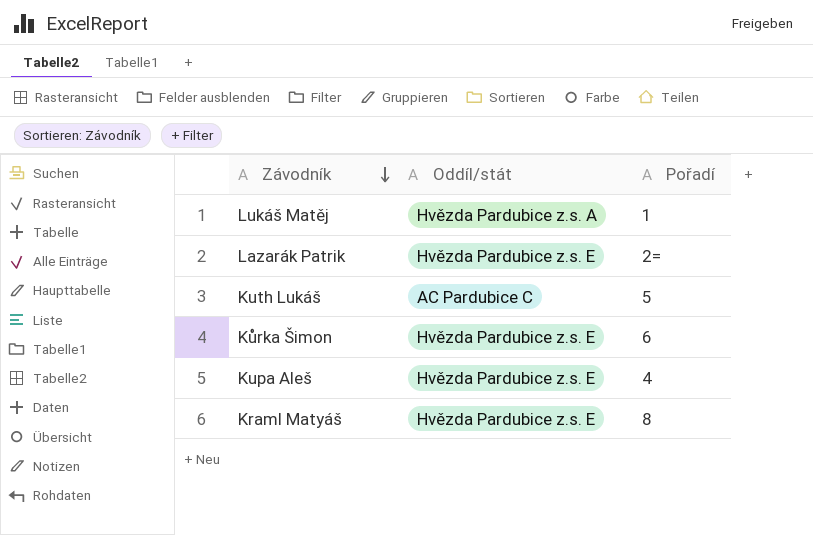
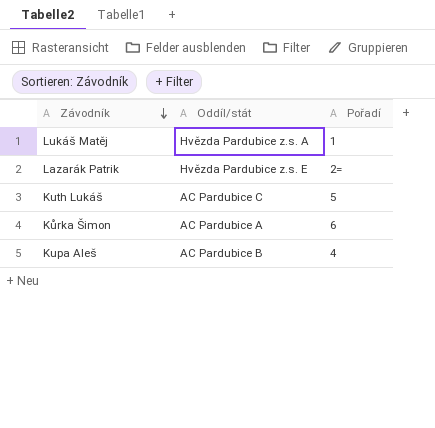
row Kraml Matyáš: Hvězda Pardubice z.s. E | 8 -> none
Kůrka Šimon | Oddíl/stát: Hvězda Pardubice z.s. E -> AC Pardubice A
Kupa Aleš | Oddíl/stát: Hvězda Pardubice z.s. E -> AC Pardubice B

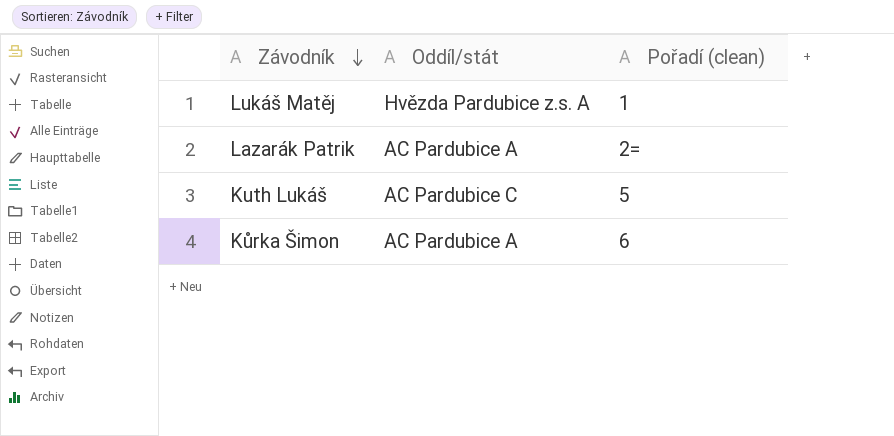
column name: Pořadí -> Pořadí (clean)
row Kupa Aleš: AC Pardubice B | 4 -> none
Lazarák Patrik | Oddíl/stát: Hvězda Pardubice z.s. E -> AC Pardubice A

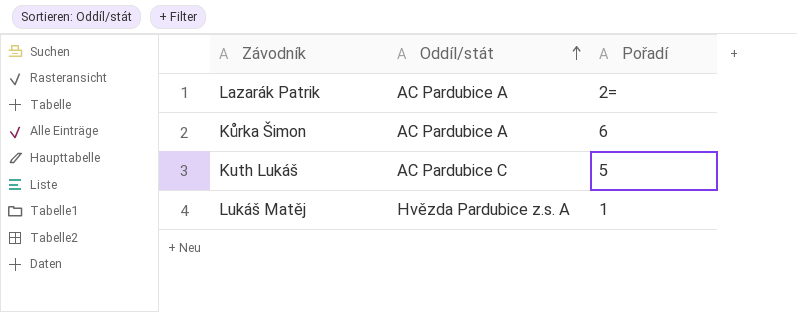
row order: Závodník descending -> Oddíl/stát ascending
column name: Pořadí (clean) -> Pořadí

